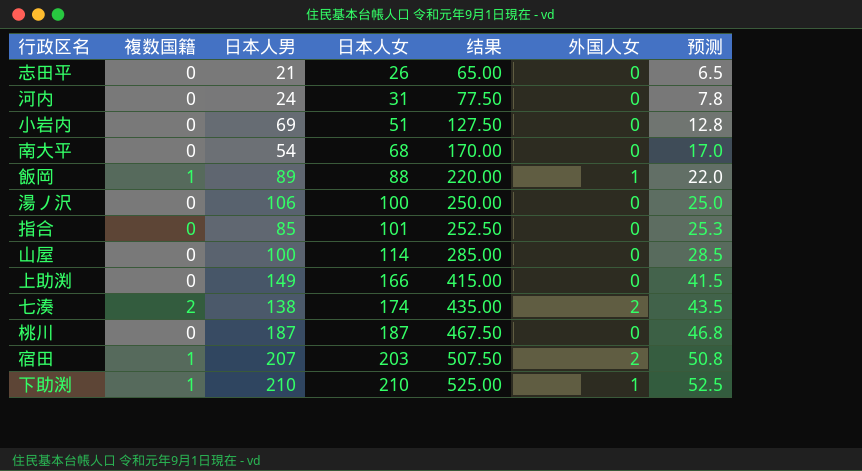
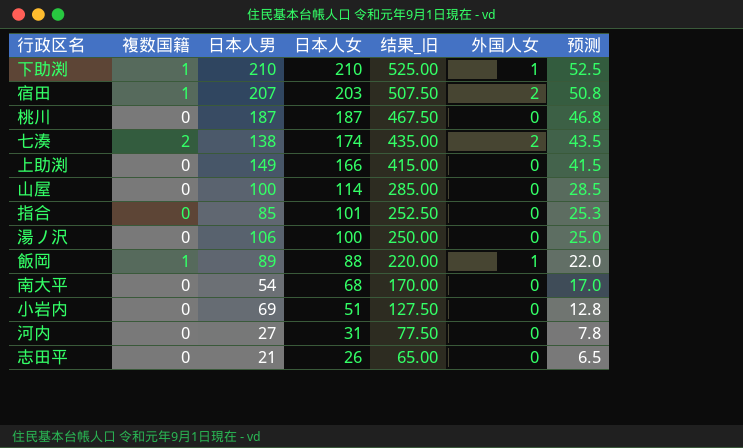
row order: 日本人女 ascending -> 日本人女 descending
column name: 结果 -> 结果_旧
河内 | 日本人男: 24 -> 27

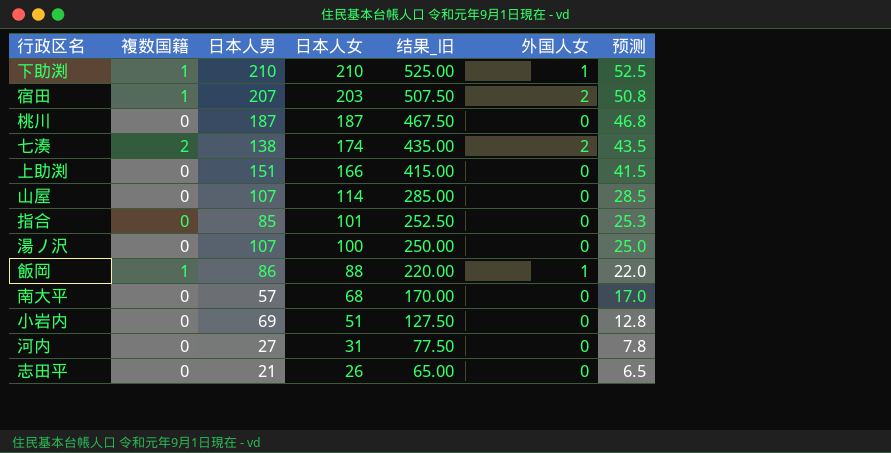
上助渕 | 日本人男: 149 -> 151
山屋 | 日本人男: 100 -> 107
湯ノ沢 | 日本人男: 106 -> 107
飯岡 | 日本人男: 89 -> 86
南大平 | 日本人男: 54 -> 57

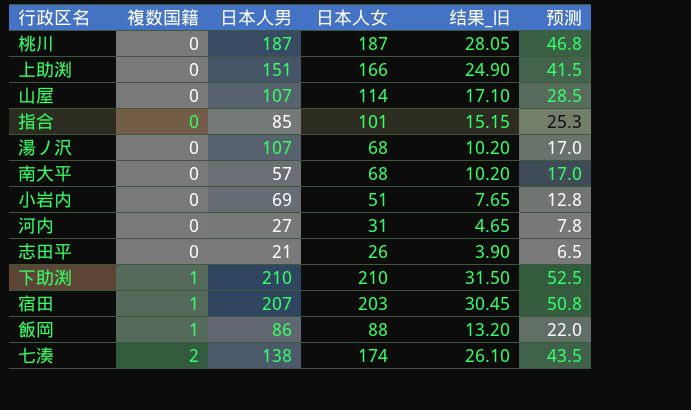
row order: 日本人女 descending -> 複数国籍 ascending
column 外国人女 | position: 6 -> none
column 结果_旧 | formula: [日本人女] * 2.5 -> [日本人女] * 0.15
湯ノ沢 | 日本人女: 100 -> 68
湯ノ沢 | 预测: 25.0 -> 17.0

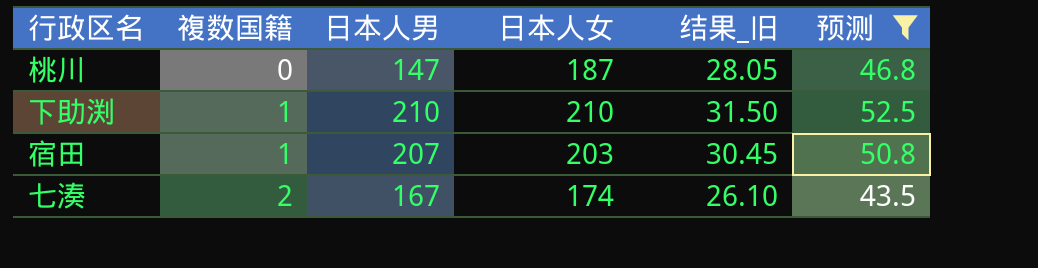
filter: none -> 预测 >= 43.5
桃川 | 日本人男: 187 -> 147
七湊 | 日本人男: 138 -> 167

